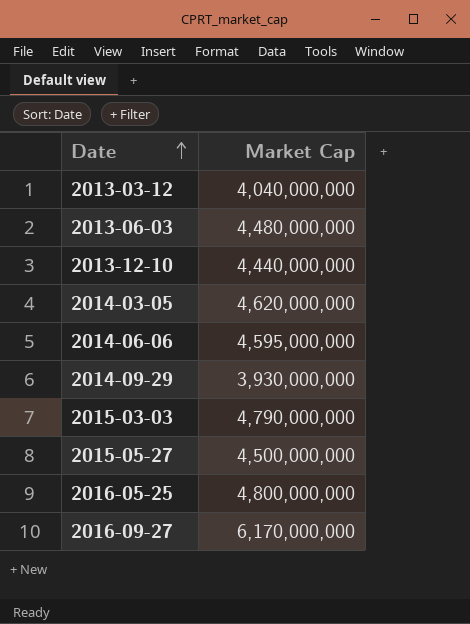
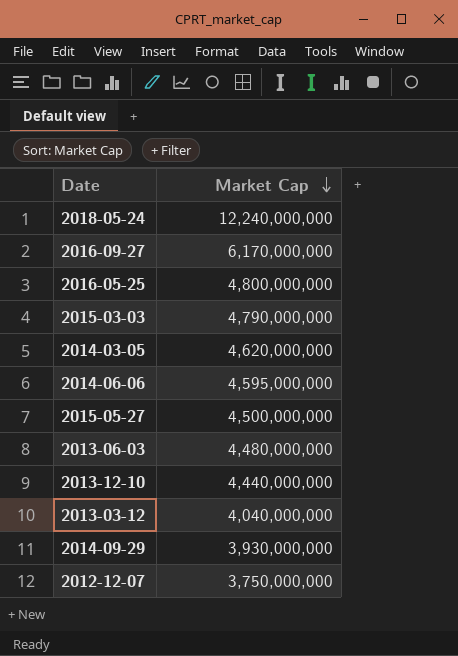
row order: Date ascending -> Market Cap descending
row 2018-05-24: none -> 12,240,000,000
row 2012-12-07: none -> 3,750,000,000

